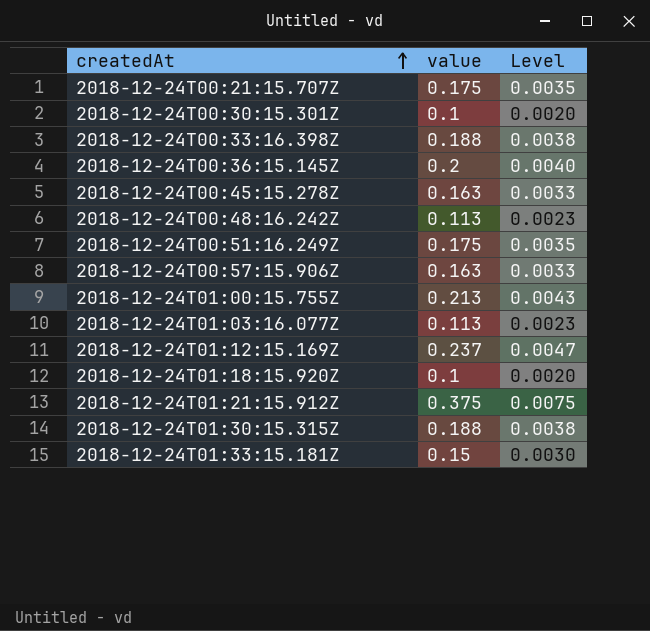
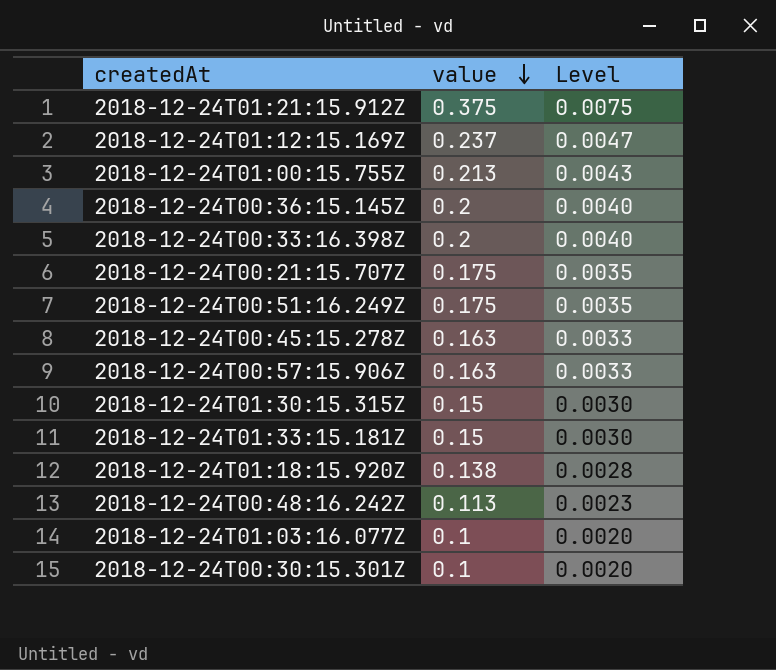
row order: createdAt ascending -> value descending
2018-12-24T00:33:16.398Z | value: 0.188 -> 0.2
2018-12-24T00:33:16.398Z | Level: 0.0038 -> 0.0040
2018-12-24T01:30:15.315Z | value: 0.188 -> 0.15
2018-12-24T01:30:15.315Z | Level: 0.0038 -> 0.0030
2018-12-24T01:18:15.920Z | value: 0.1 -> 0.138
2018-12-24T01:18:15.920Z | Level: 0.0020 -> 0.0028
2018-12-24T01:03:16.077Z | value: 0.113 -> 0.1
2018-12-24T01:03:16.077Z | Level: 0.0023 -> 0.0020

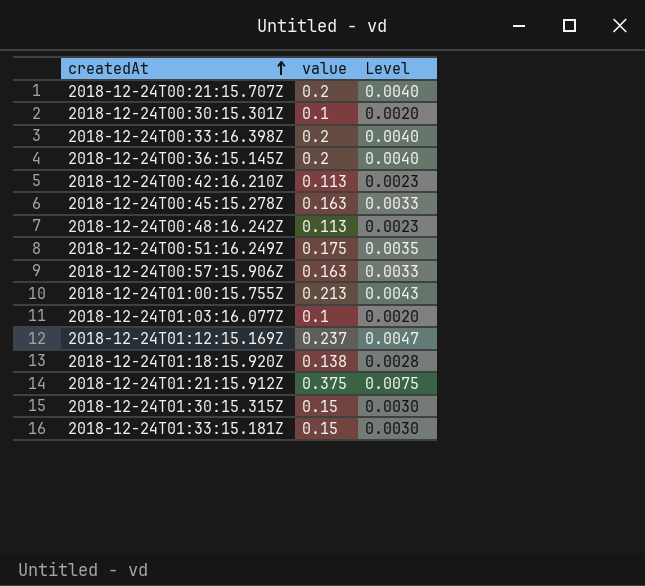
row order: value descending -> createdAt ascending
2018-12-24T00:21:15.707Z | value: 0.175 -> 0.2
2018-12-24T00:21:15.707Z | Level: 0.0035 -> 0.0040
row 2018-12-24T00:42:16.210Z: none -> 0.113 | 0.0023

